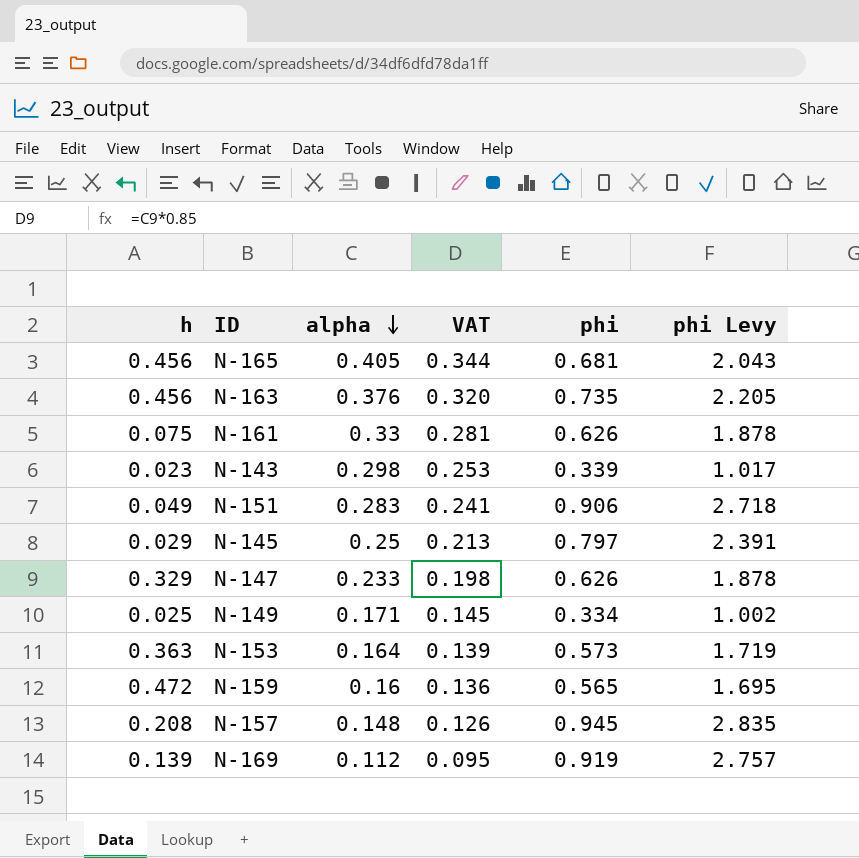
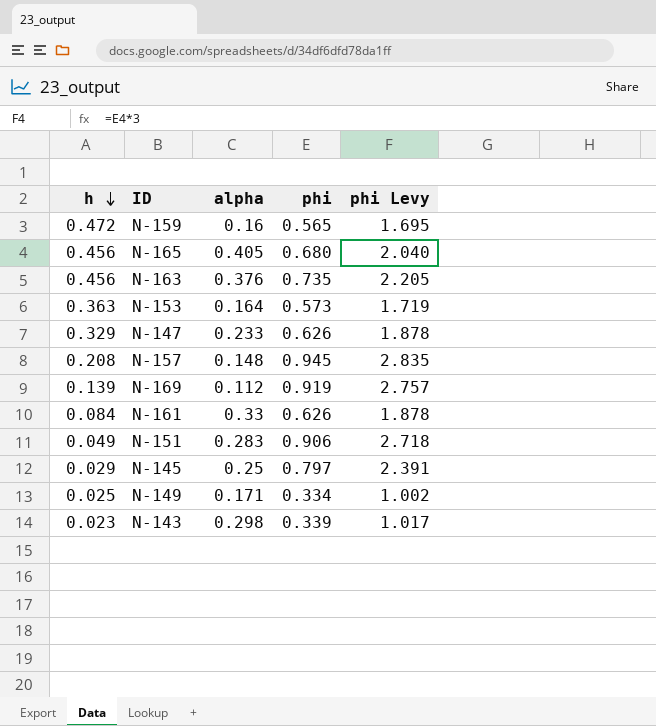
row order: alpha descending -> h descending
column VAT | formula: [alpha] * 0.85 -> none
N-165 | phi: 0.681 -> 0.680
N-165 | phi Levy: 2.043 -> 2.040
N-161 | h: 0.075 -> 0.084

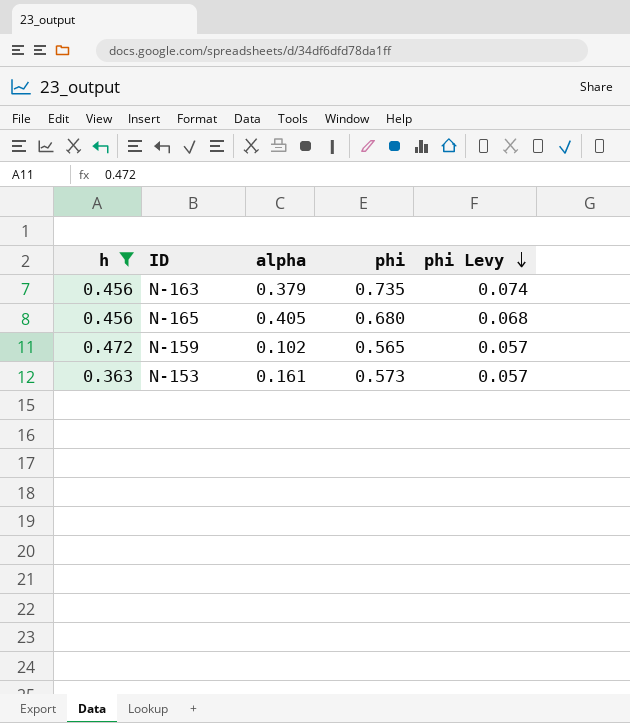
filter: none -> h >= 0.363
row order: h descending -> phi Levy descending
column phi Levy | formula: [phi] * 3 -> [phi] * 0.1
N-163 | alpha: 0.376 -> 0.379
N-159 | alpha: 0.16 -> 0.102
N-153 | alpha: 0.164 -> 0.161

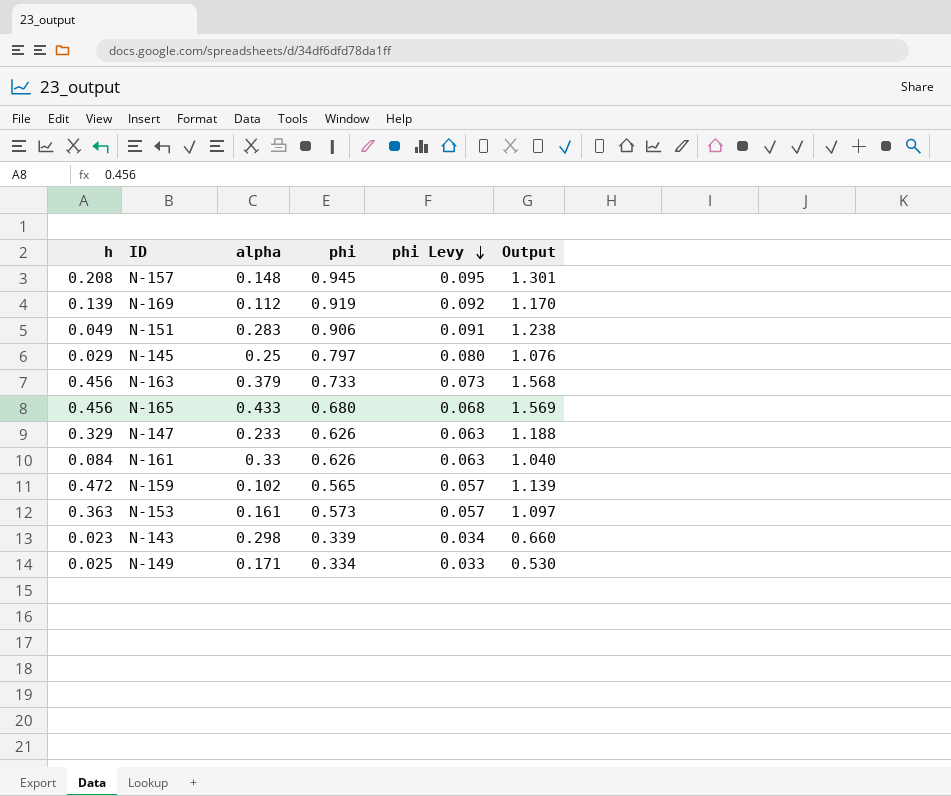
filter: h >= 0.363 -> none
column Output | formula: none -> [h] + [alpha] + [phi]
N-163 | phi: 0.735 -> 0.733
N-163 | phi Levy: 0.074 -> 0.073
N-165 | alpha: 0.405 -> 0.433

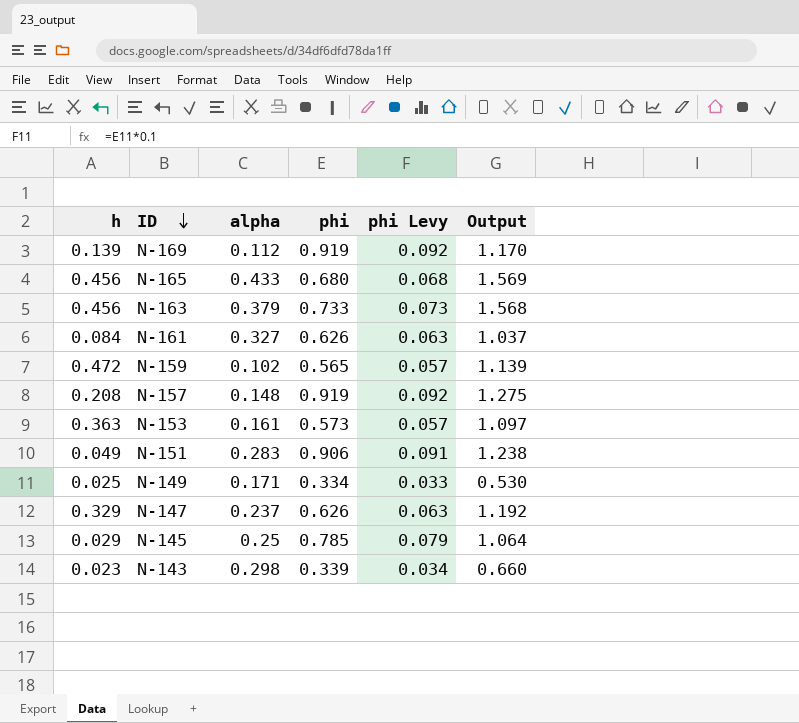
row order: phi Levy descending -> ID descending
N-161 | alpha: 0.33 -> 0.327
N-161 | Output: 1.040 -> 1.037
N-157 | phi: 0.945 -> 0.919
N-157 | phi Levy: 0.095 -> 0.092
N-157 | Output: 1.301 -> 1.275
N-147 | alpha: 0.233 -> 0.237
N-147 | Output: 1.188 -> 1.192
N-145 | phi: 0.797 -> 0.785
N-145 | phi Levy: 0.080 -> 0.079
N-145 | Output: 1.076 -> 1.064

